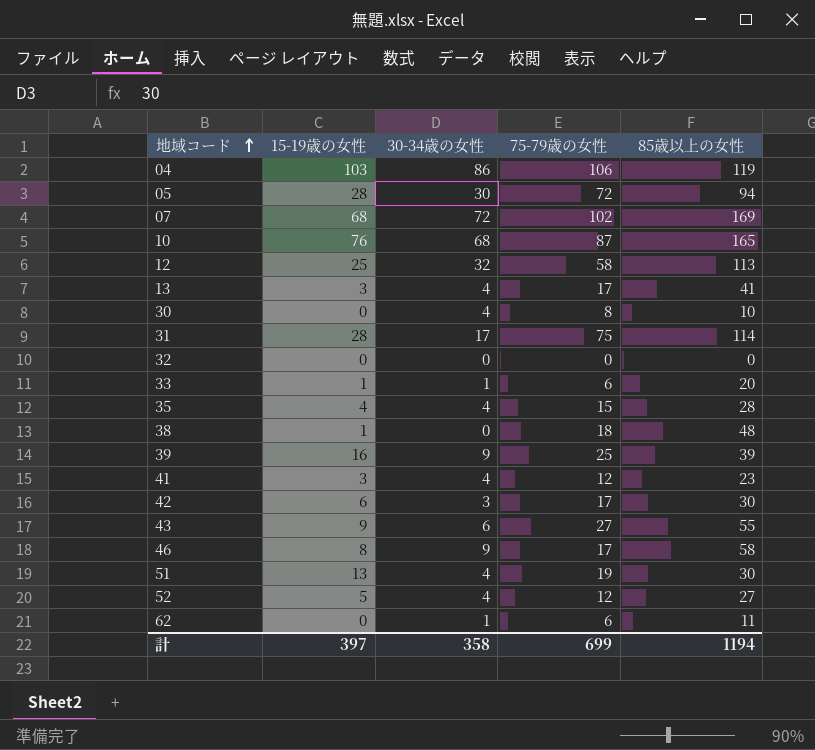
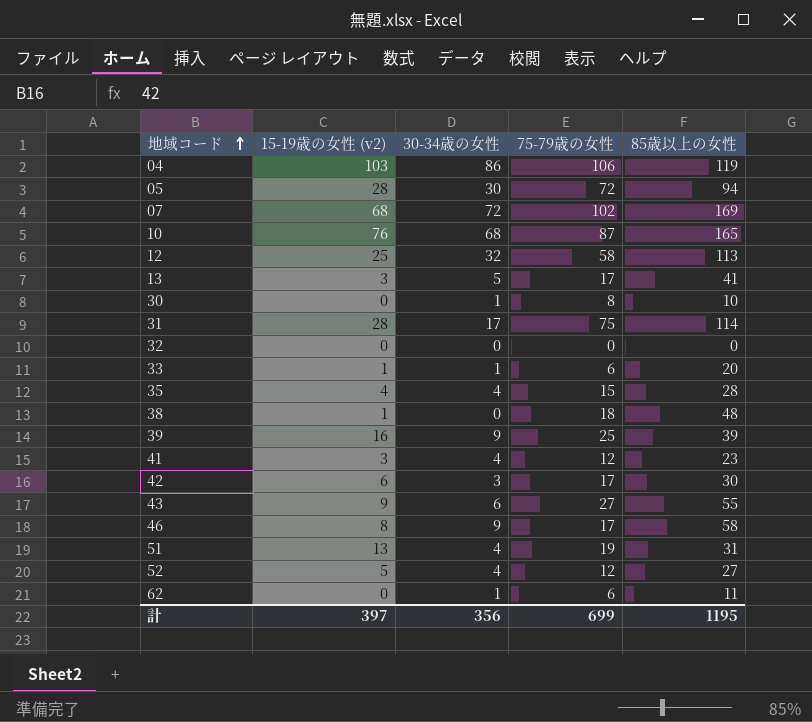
column name: 15-19歳の女性 -> 15-19歳の女性 (v2)
13 | 30-34歳の女性: 4 -> 5
30 | 30-34歳の女性: 4 -> 1
51 | 85歳以上の女性: 30 -> 31
計 | 30-34歳の女性: 358 -> 356
計 | 85歳以上の女性: 1194 -> 1195

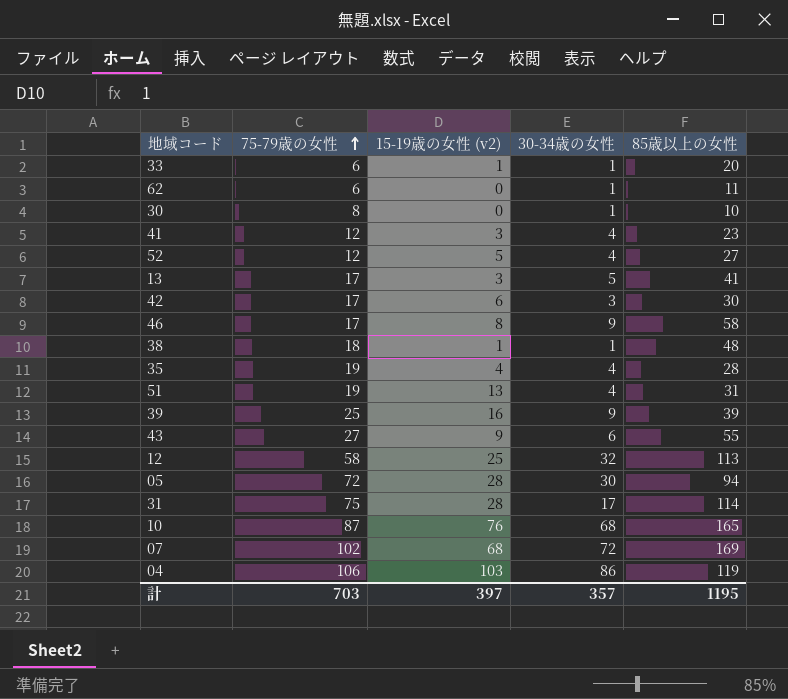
row order: 地域コード ascending -> 75-79歳の女性 ascending
column 75-79歳の女性 | position: 4 -> 2
row 32: 0 | 0 | 0 | 0 -> none
38 | 30-34歳の女性: 0 -> 1
35 | 75-79歳の女性: 15 -> 19
計 | 75-79歳の女性: 699 -> 703
計 | 30-34歳の女性: 356 -> 357

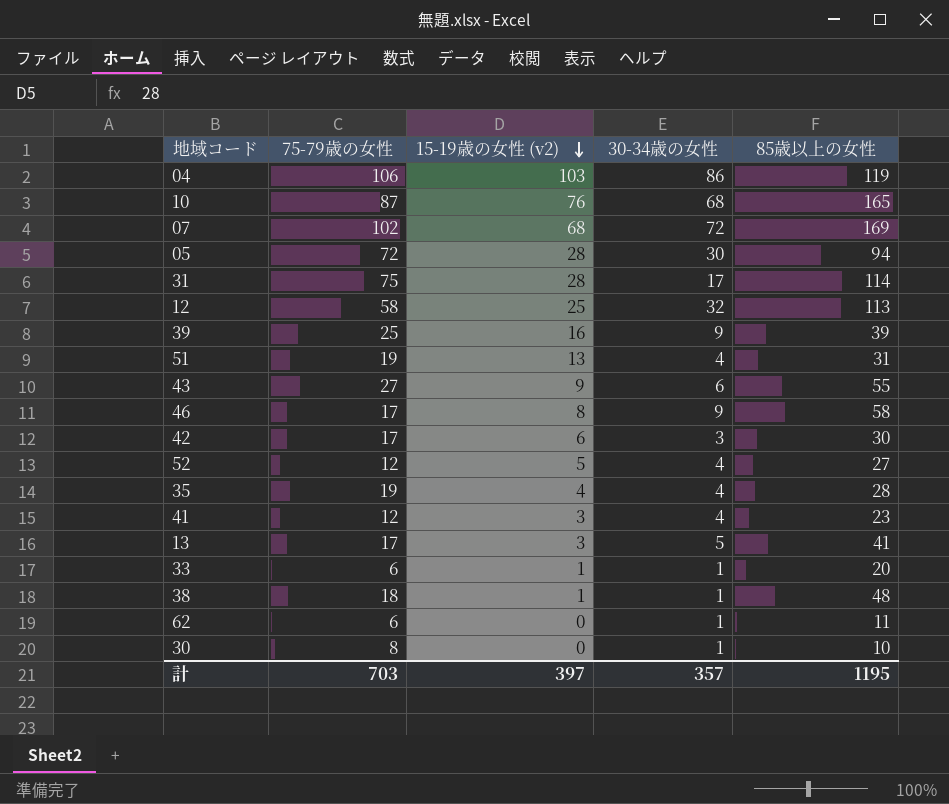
row order: 75-79歳の女性 ascending -> 15-19歳の女性 (v2) descending

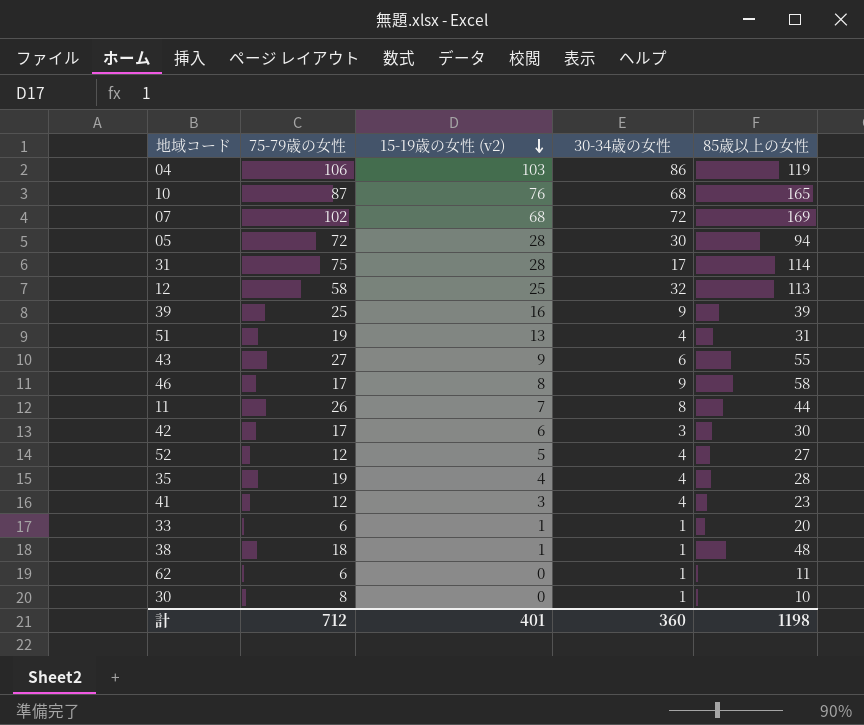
row 13: 17 | 3 | 5 | 41 -> none
row 11: none -> 26 | 7 | 8 | 44
計 | 75-79歳の女性: 703 -> 712
計 | 15-19歳の女性 (v2): 397 -> 401
計 | 30-34歳の女性: 357 -> 360
計 | 85歳以上の女性: 1195 -> 1198

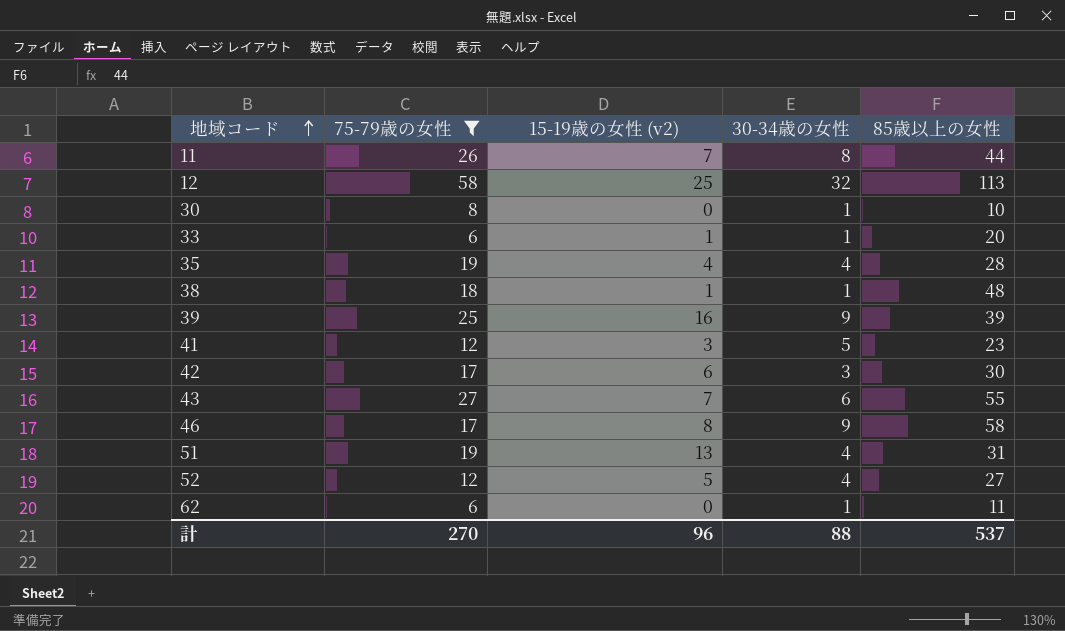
filter: none -> 75-79歳の女性 <= 58
row order: 15-19歳の女性 (v2) descending -> 地域コード ascending
41 | 30-34歳の女性: 4 -> 5
43 | 15-19歳の女性 (v2): 9 -> 7
計 | 75-79歳の女性: 712 -> 270
計 | 15-19歳の女性 (v2): 401 -> 96
計 | 30-34歳の女性: 360 -> 88
計 | 85歳以上の女性: 1198 -> 537

